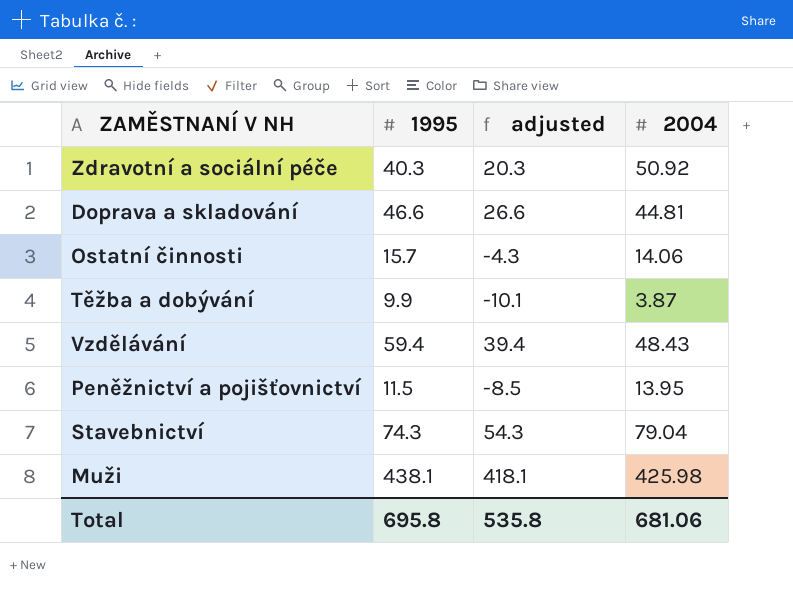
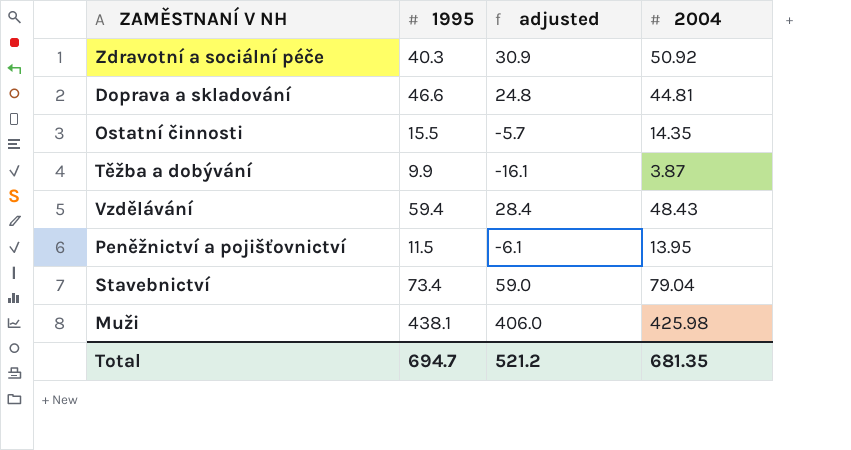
column adjusted | formula: [1995] - 20 -> [2004] - 20
Ostatní činnosti | 1995: 15.7 -> 15.5
Ostatní činnosti | 2004: 14.06 -> 14.35
Stavebnictví | 1995: 74.3 -> 73.4
Total | 1995: 695.8 -> 694.7
Total | adjusted: 535.8 -> 521.2
Total | 2004: 681.06 -> 681.35

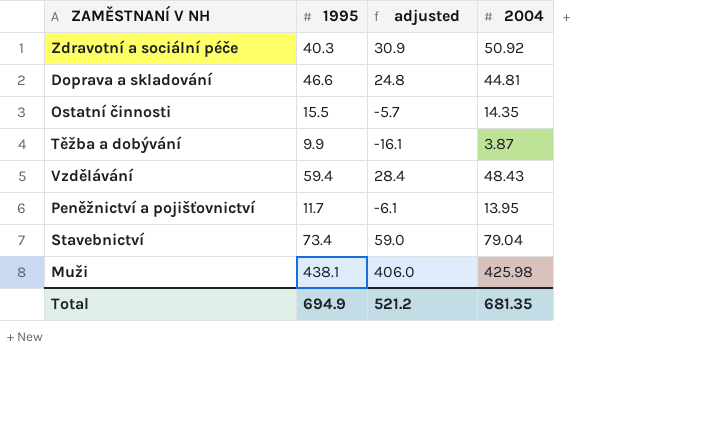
Peněžnictví a pojišťovnictví | 1995: 11.5 -> 11.7
Total | 1995: 694.7 -> 694.9

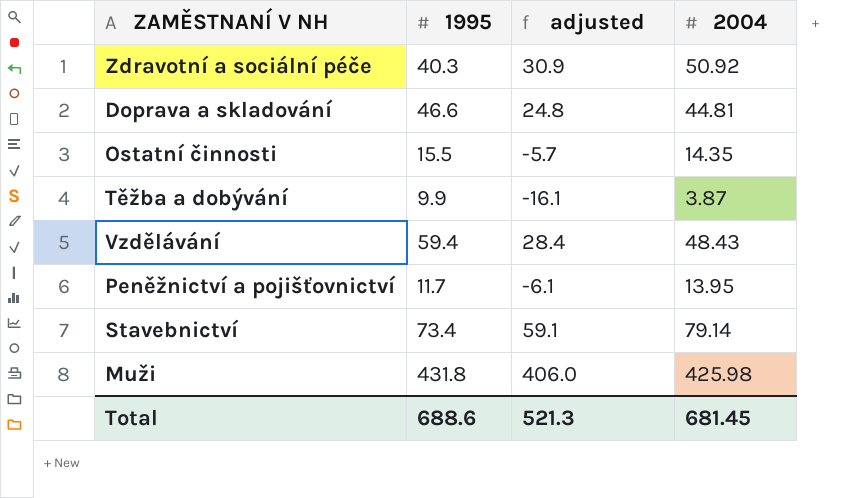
Stavebnictví | adjusted: 59.0 -> 59.1
Stavebnictví | 2004: 79.04 -> 79.14
Muži | 1995: 438.1 -> 431.8
Total | 1995: 694.9 -> 688.6
Total | adjusted: 521.2 -> 521.3
Total | 2004: 681.35 -> 681.45

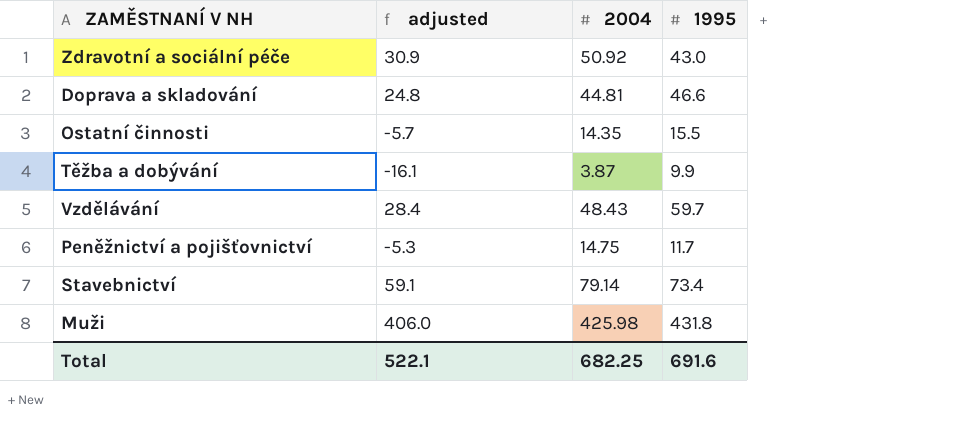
column 1995 | position: 2 -> 4
Zdravotní a sociální péče | 1995: 40.3 -> 43.0
Vzdělávání | 1995: 59.4 -> 59.7
Peněžnictví a pojišťovnictví | adjusted: -6.1 -> -5.3
Peněžnictví a pojišťovnictví | 2004: 13.95 -> 14.75
Total | adjusted: 521.3 -> 522.1
Total | 2004: 681.45 -> 682.25
Total | 1995: 688.6 -> 691.6

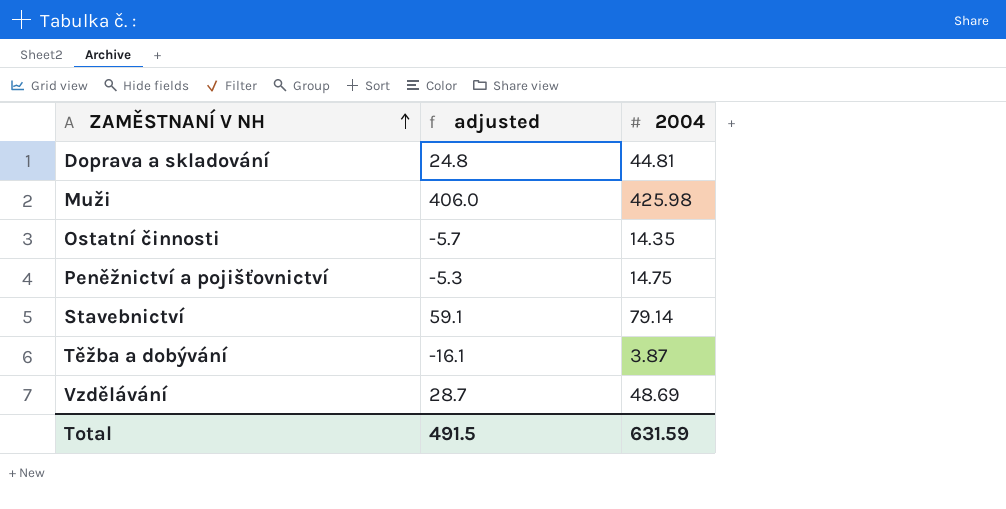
row order: none -> ZAMĚSTNANÍ V NH ascending
column 1995 | position: 4 -> none
row Zdravotní a sociální péče: 30.9 | 50.92 | 43.0 -> none
Vzdělávání | adjusted: 28.4 -> 28.7
Vzdělávání | 2004: 48.43 -> 48.69
Total | adjusted: 522.1 -> 491.5
Total | 2004: 682.25 -> 631.59

